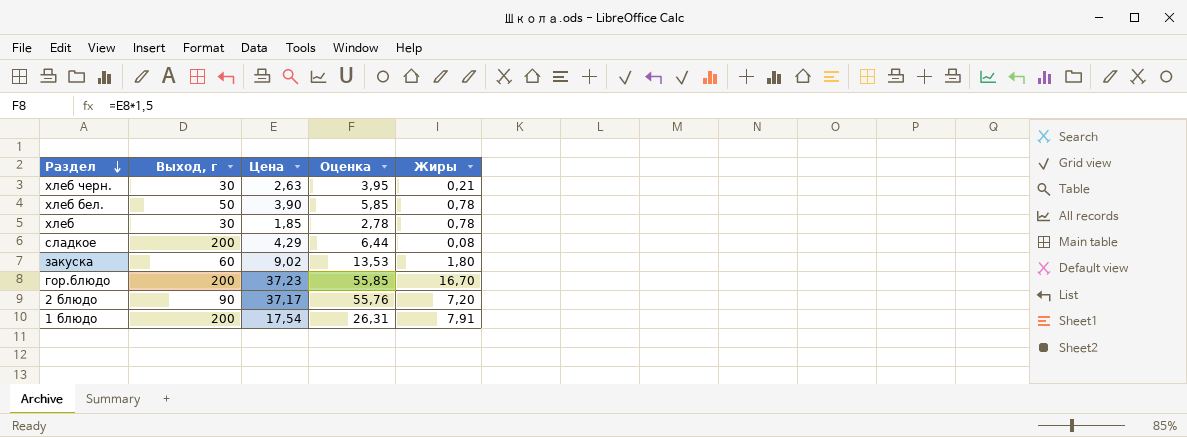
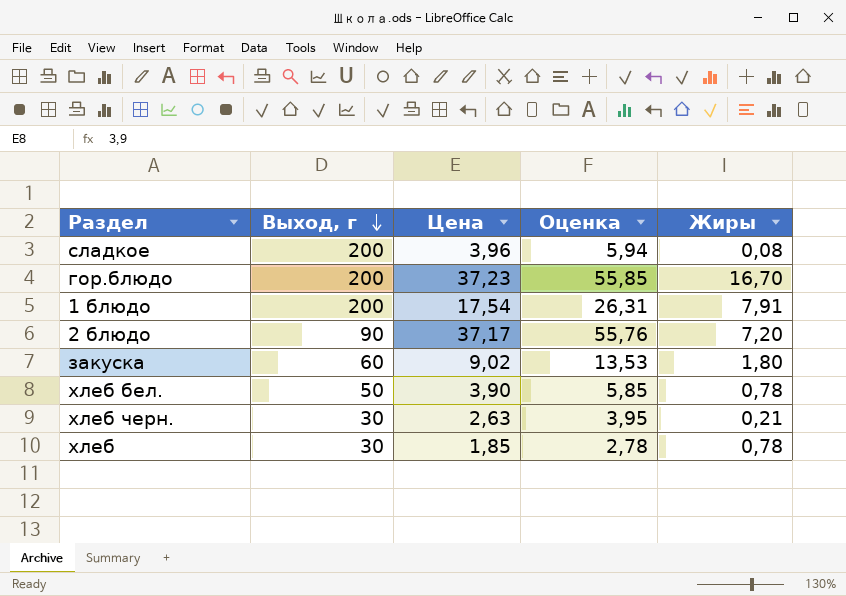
row order: Раздел descending -> Выход, г descending
сладкое | Цена: 4,29 -> 3,96
сладкое | Оценка: 6,44 -> 5,94

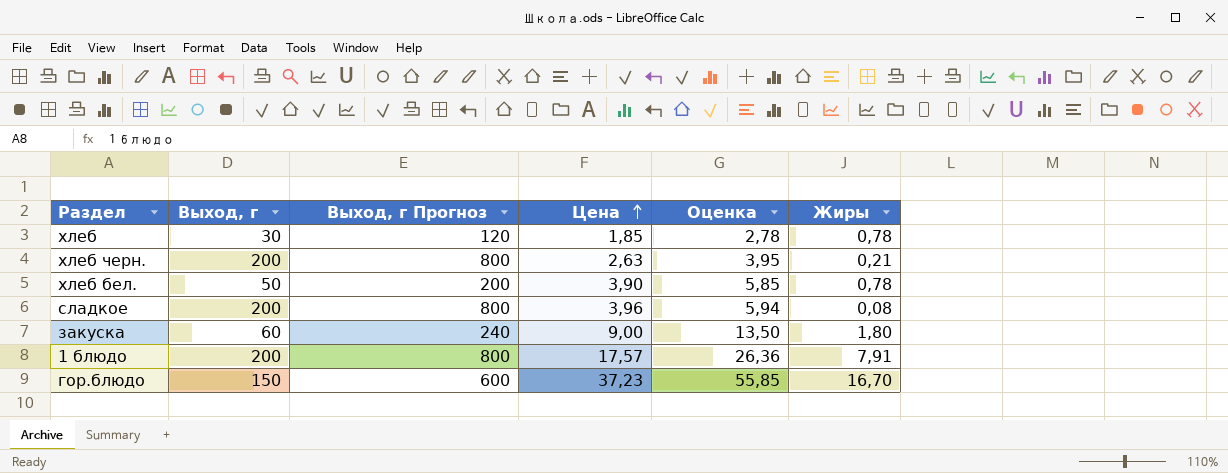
row order: Выход, г descending -> Цена ascending
column Выход, г Прогноз | formula: none -> [Выход, г] * 4
row 2 блюдо: 90 | 37,17 | 55,76 | 7,20 -> none
хлеб черн. | Выход, г: 30 -> 200
закуска | Цена: 9,02 -> 9,00
закуска | Оценка: 13,53 -> 13,50
1 блюдо | Цена: 17,54 -> 17,57
1 блюдо | Оценка: 26,31 -> 26,36
гор.блюдо | Выход, г: 200 -> 150

